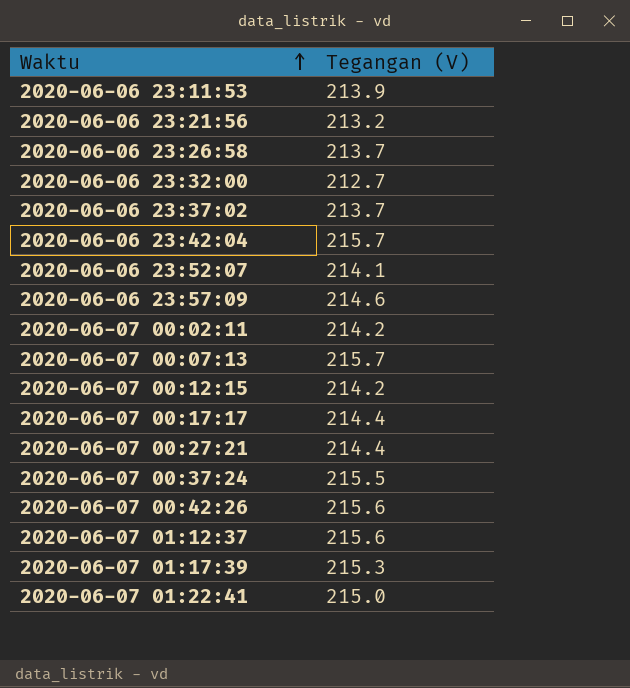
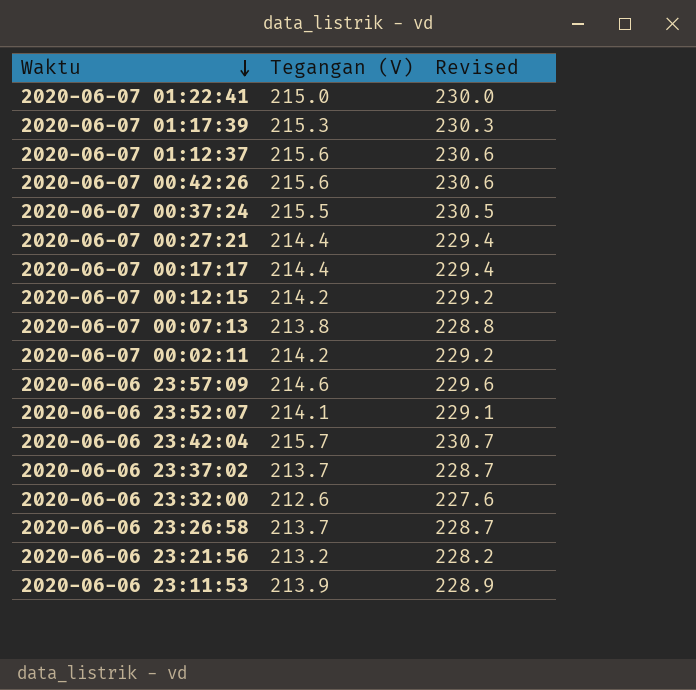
row order: Waktu ascending -> Waktu descending
column Revised | formula: none -> [Tegangan (V)] + 15
2020-06-07 00:07:13 | Tegangan (V): 215.7 -> 213.8
2020-06-06 23:32:00 | Tegangan (V): 212.7 -> 212.6

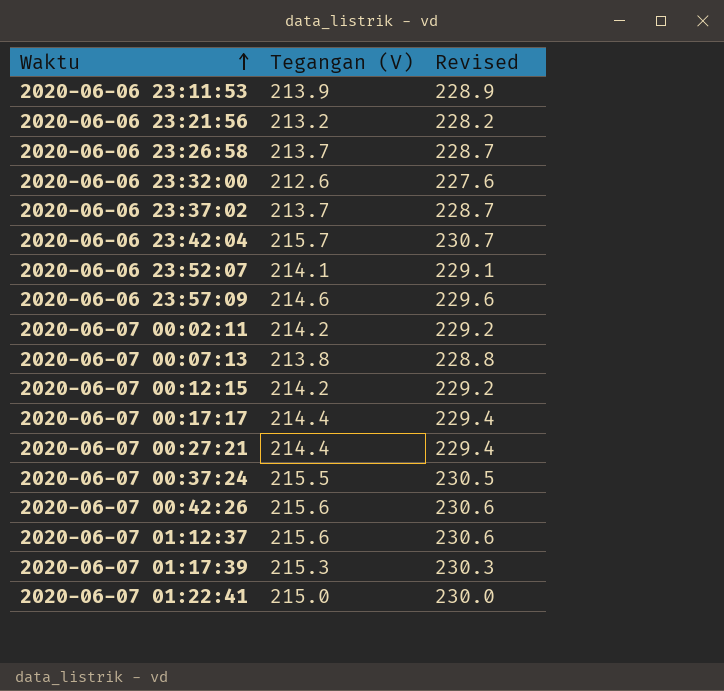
row order: Waktu descending -> Waktu ascending

